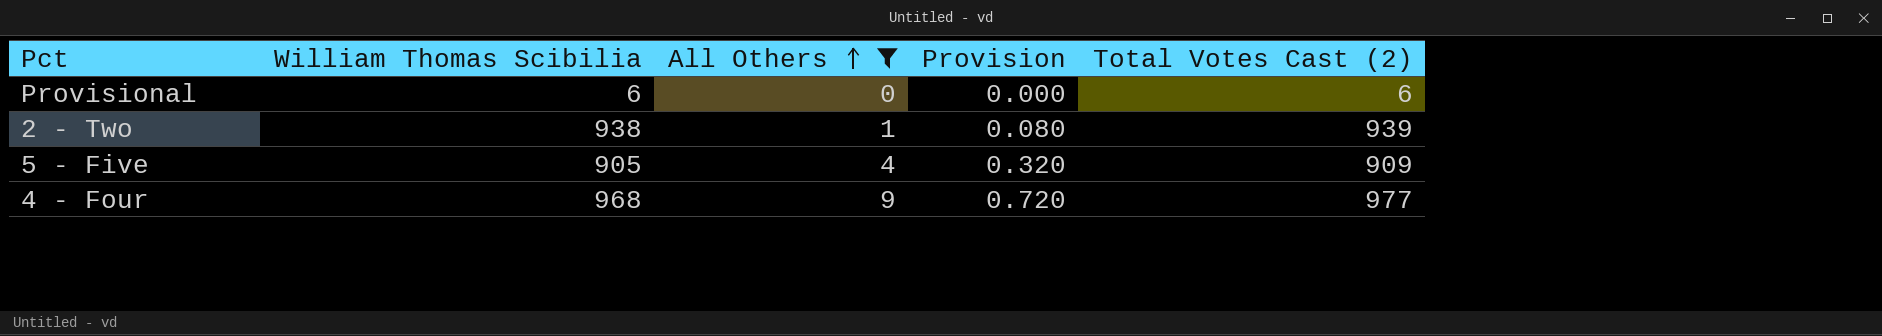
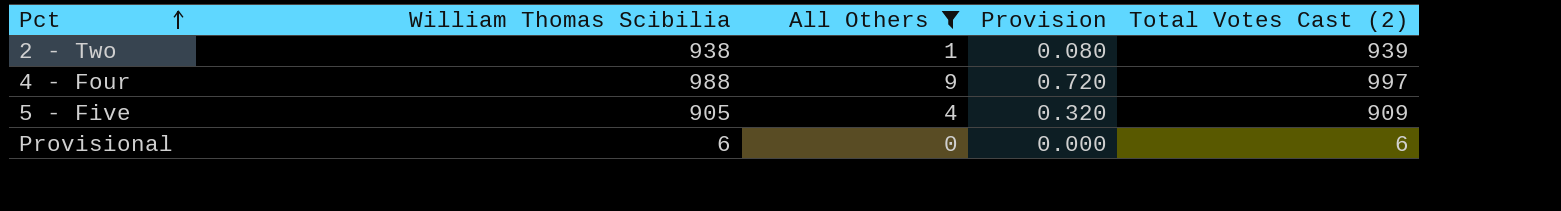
row order: All Others ascending -> Pct ascending
4 - Four | William Thomas Scibilia: 968 -> 988
4 - Four | Total Votes Cast (2): 977 -> 997

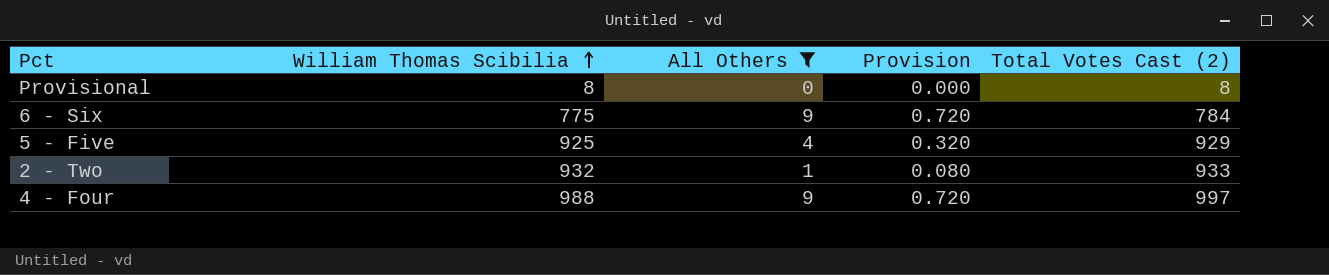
row order: Pct ascending -> William Thomas Scibilia ascending
Provisional | William Thomas Scibilia: 6 -> 8
Provisional | Total Votes Cast (2): 6 -> 8
row 6 - Six: none -> 775 | 9 | 0.720 | 784
5 - Five | William Thomas Scibilia: 905 -> 925
5 - Five | Total Votes Cast (2): 909 -> 929
2 - Two | William Thomas Scibilia: 938 -> 932
2 - Two | Total Votes Cast (2): 939 -> 933

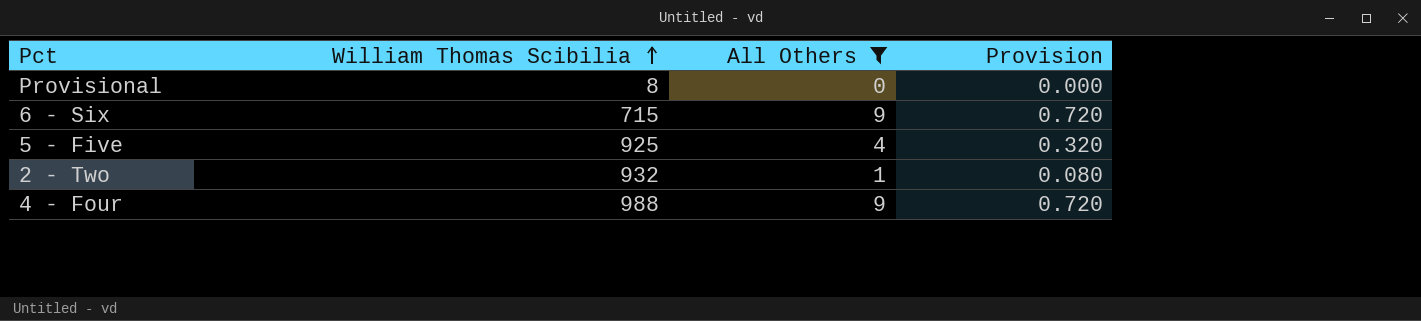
column Total Votes Cast (2) | formula: [William Thomas Scibilia] + [All Others] -> none
6 - Six | William Thomas Scibilia: 775 -> 715

